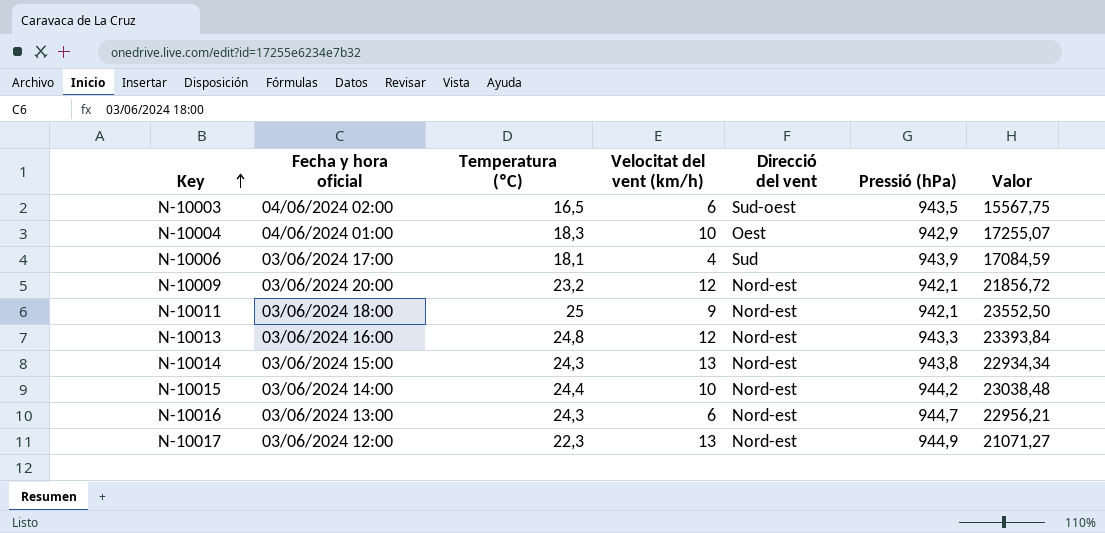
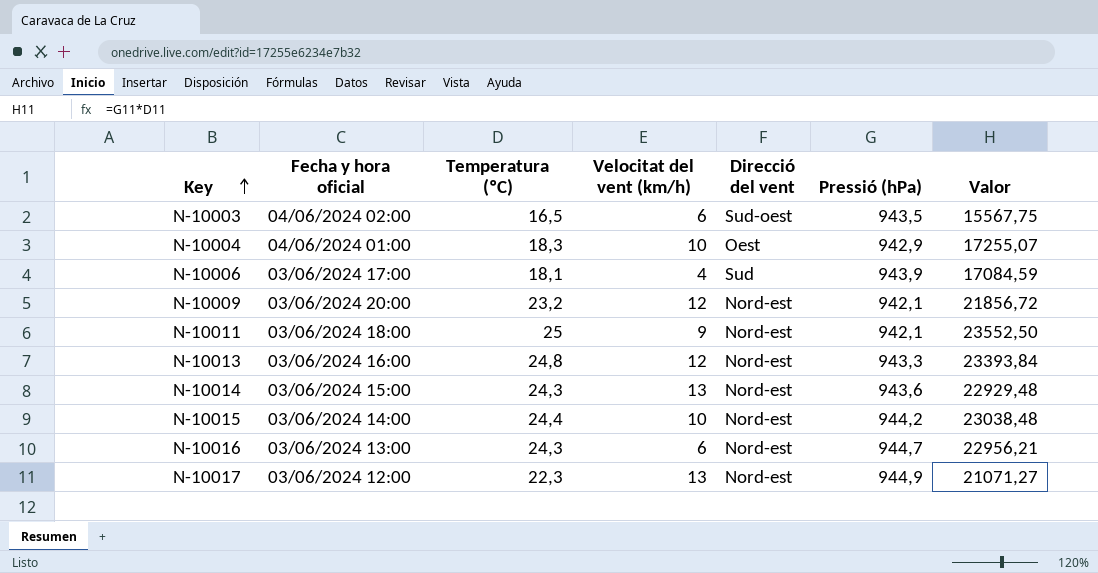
N-10014 | Pressió (hPa): 943,8 -> 943,6
N-10014 | Valor: 22934,34 -> 22929,48

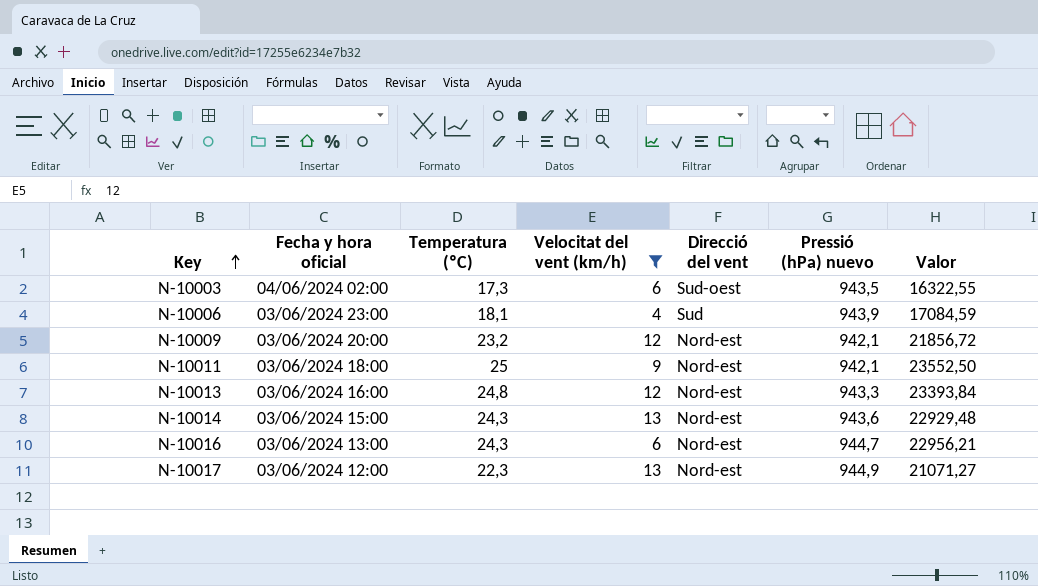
filter: none -> Velocitat del vent (km/h) != 10
column name: Pressió (hPa) -> Pressió (hPa) nuevo
N-10003 | Temperatura (ºC): 16,5 -> 17,3
N-10003 | Valor: 15567,75 -> 16322,55
N-10006 | Fecha y hora oficial: 03/06/2024 17:00 -> 03/06/2024 23:00

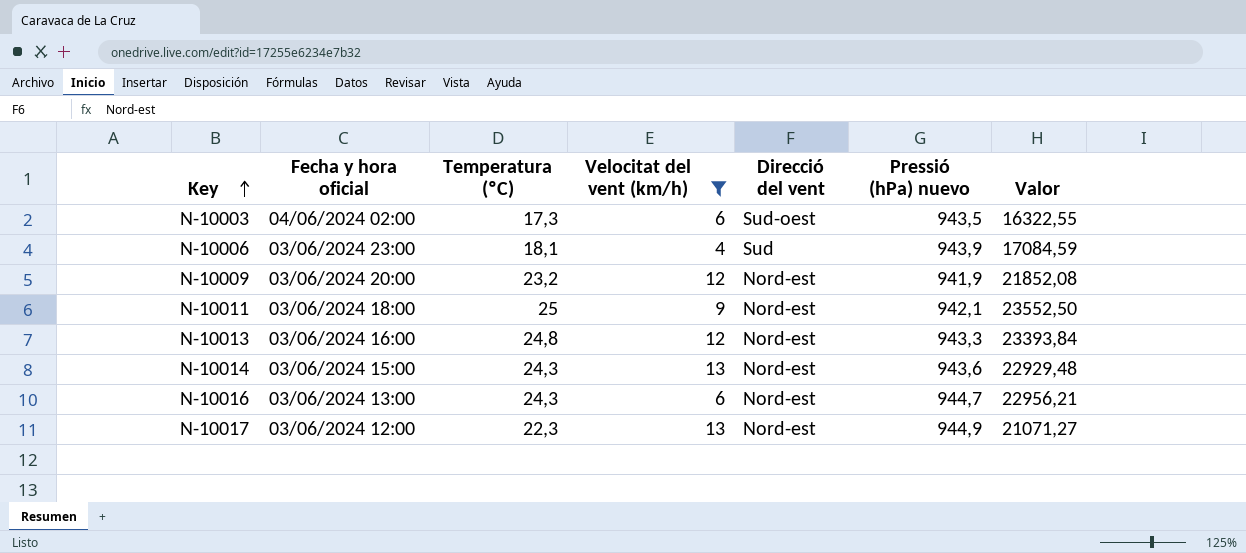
N-10009 | Pressió (hPa) nuevo: 942,1 -> 941,9
N-10009 | Valor: 21856,72 -> 21852,08

